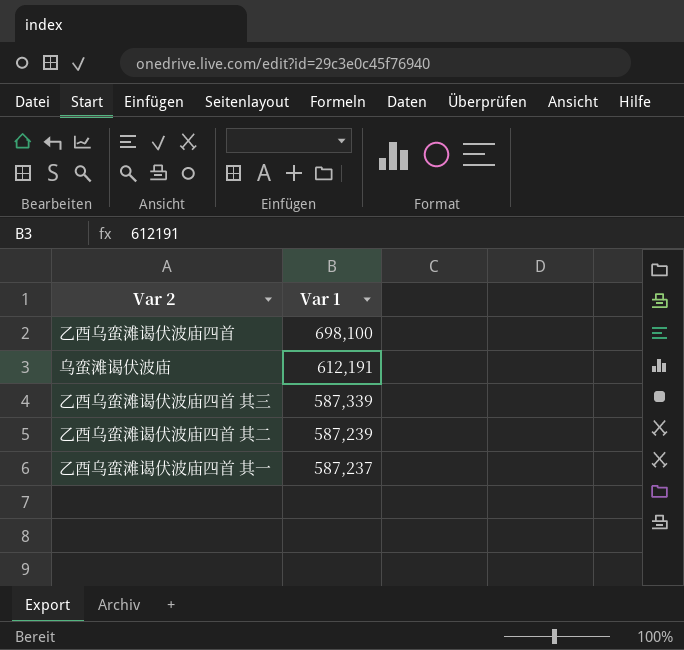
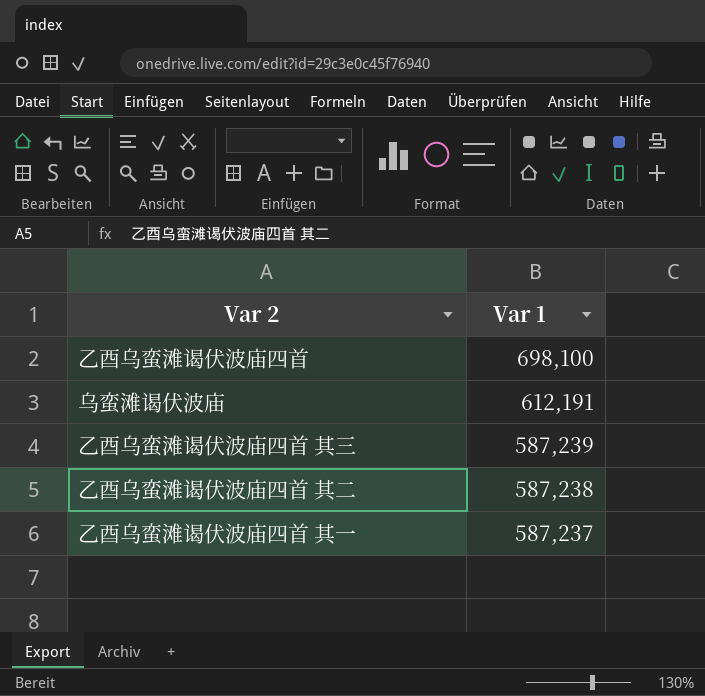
乙酉乌蛮滩谒伏波庙四首 其三 | Var 1: 587,339 -> 587,239
乙酉乌蛮滩谒伏波庙四首 其二 | Var 1: 587,239 -> 587,238

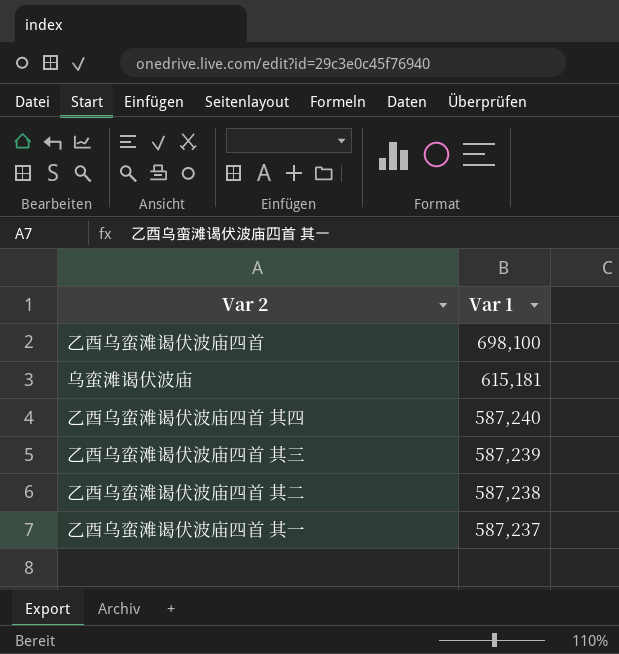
乌蛮滩谒伏波庙 | Var 1: 612,191 -> 615,181
row 乙酉乌蛮滩谒伏波庙四首 其四: none -> 587,240

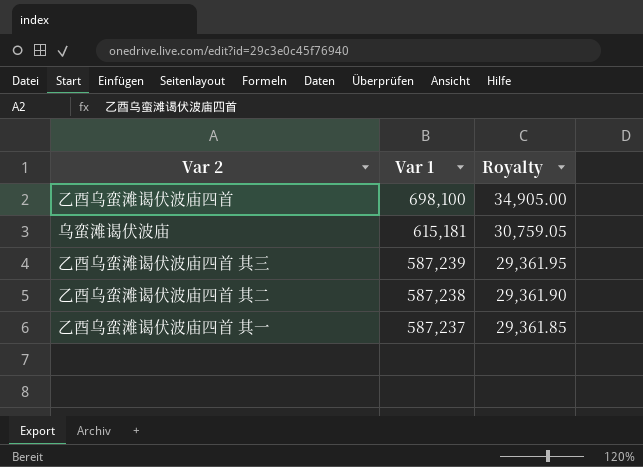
column Royalty | formula: none -> [Var 1] * 0.05
row 乙酉乌蛮滩谒伏波庙四首 其四: 587,240 -> none

